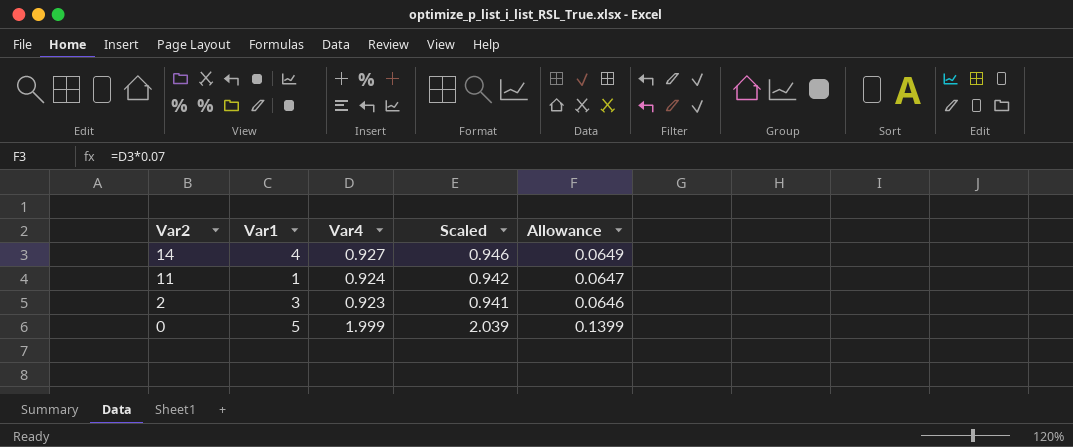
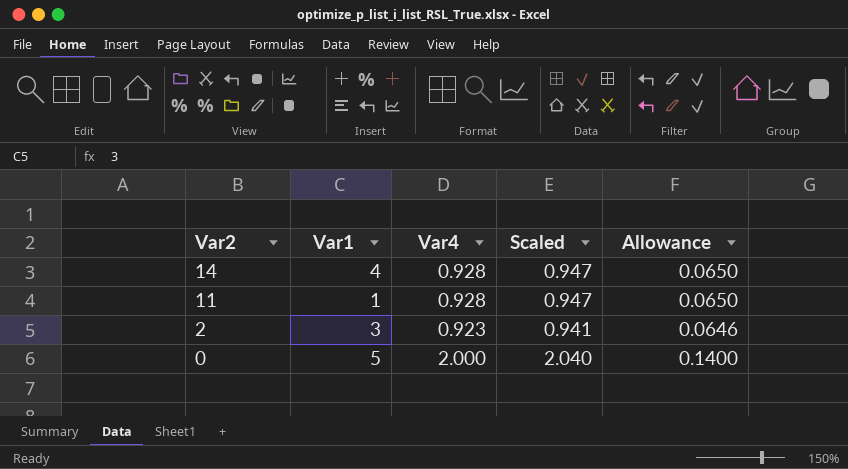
14 | Var4: 0.927 -> 0.928
14 | Scaled: 0.946 -> 0.947
14 | Allowance: 0.0649 -> 0.0650
11 | Var4: 0.924 -> 0.928
11 | Scaled: 0.942 -> 0.947
11 | Allowance: 0.0647 -> 0.0650
0 | Var4: 1.999 -> 2.000
0 | Scaled: 2.039 -> 2.040
0 | Allowance: 0.1399 -> 0.1400

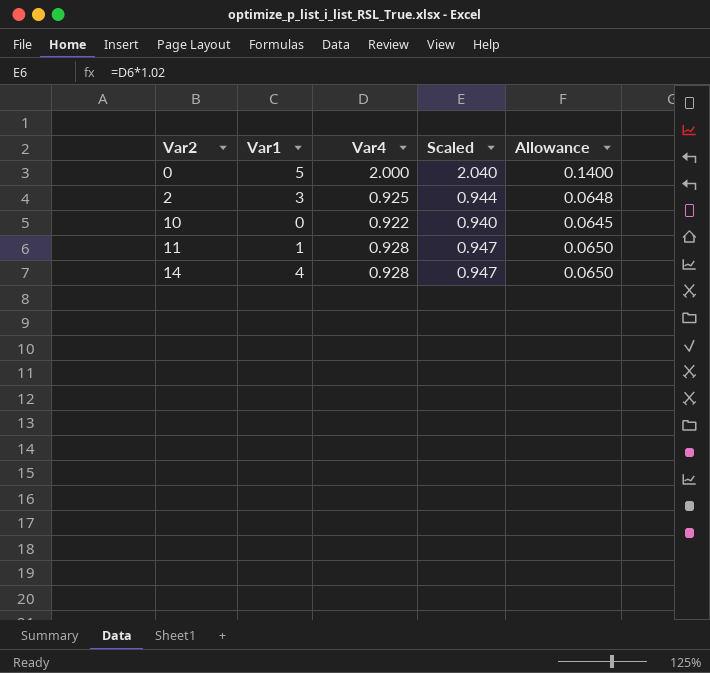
row order: Var2 descending -> Var2 ascending
2 | Var4: 0.923 -> 0.925
2 | Scaled: 0.941 -> 0.944
2 | Allowance: 0.0646 -> 0.0648
row 10: none -> 0 | 0.922 | 0.940 | 0.0645

